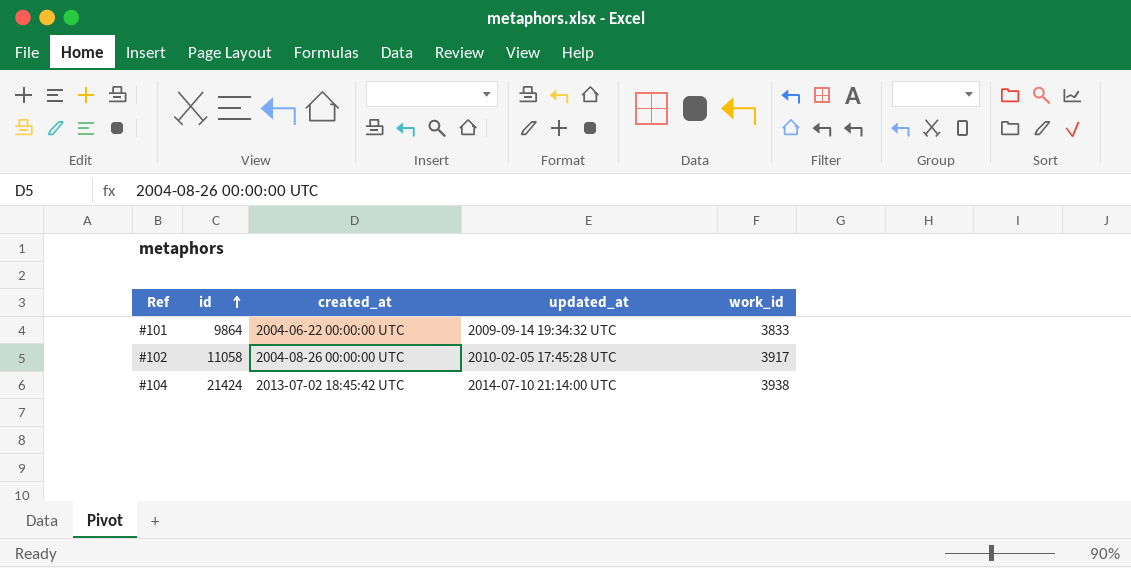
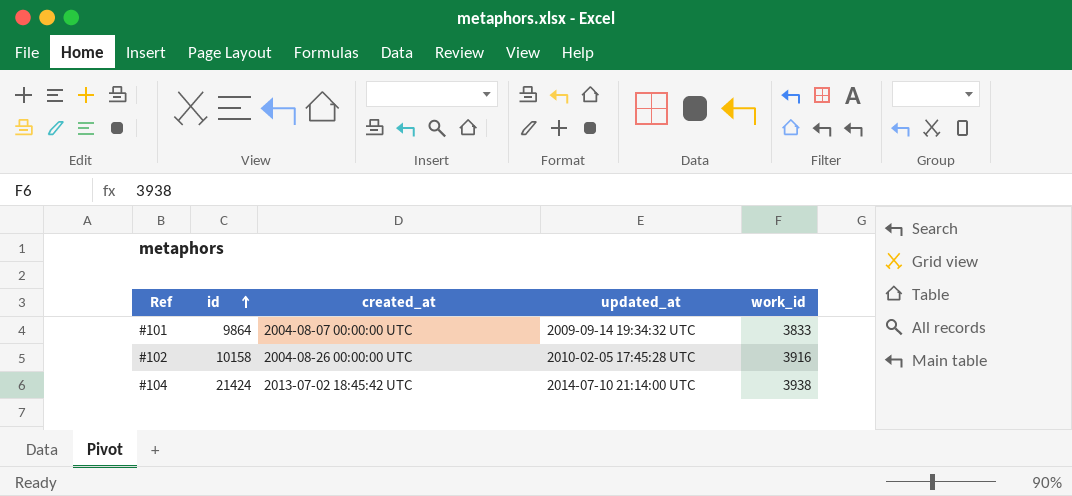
#101 | created_at: 2004-06-22 00:00:00 UTC -> 2004-08-07 00:00:00 UTC
#102 | id: 11058 -> 10158
#102 | work_id: 3917 -> 3916

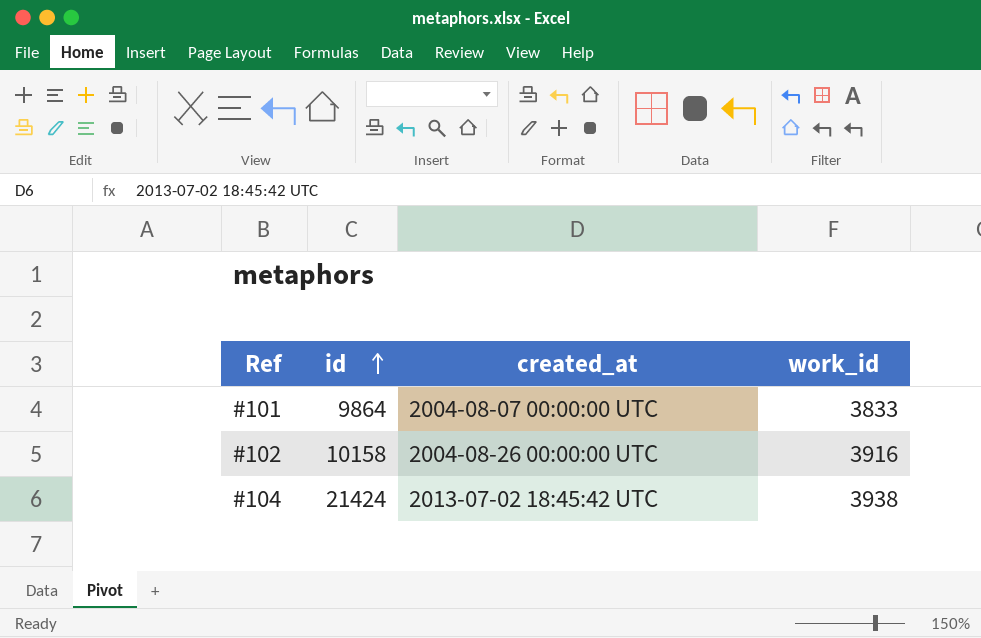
column updated_at | position: 4 -> none

